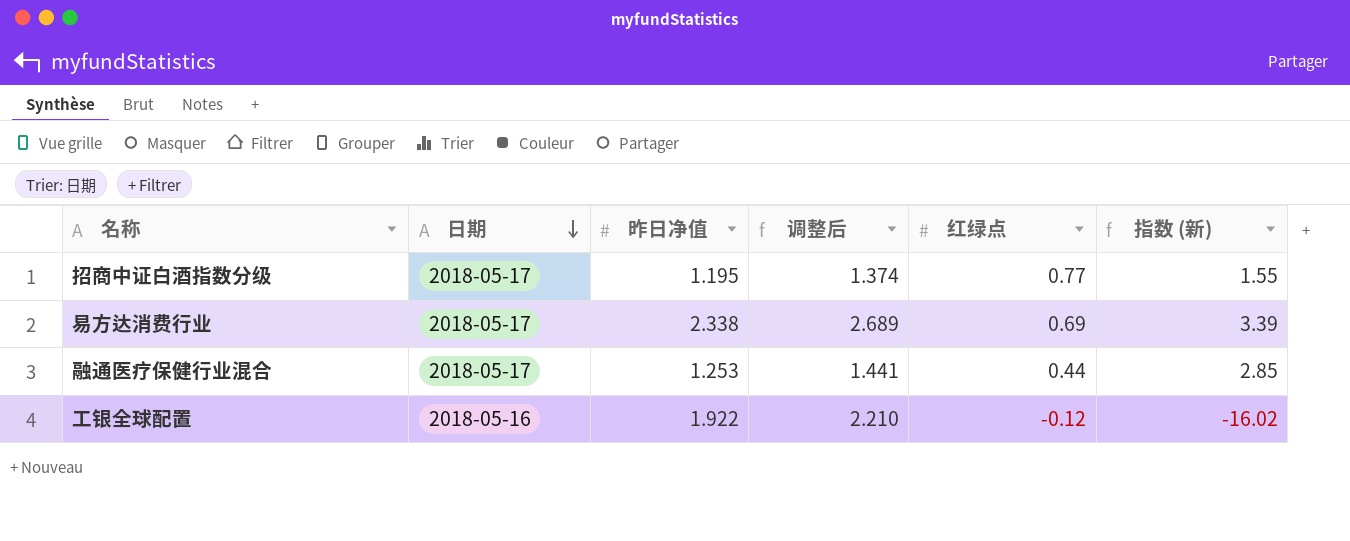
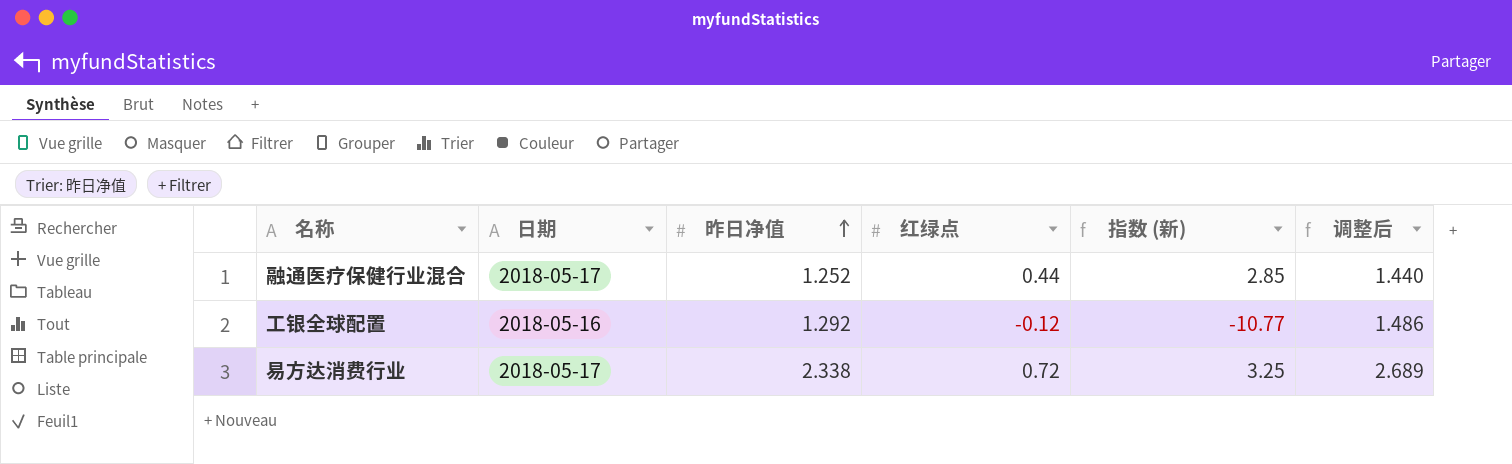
row order: 日期 descending -> 昨日净值 ascending
column 调整后 | position: 4 -> 6
row 招商中证白酒指数分级: 2018-05-17 | 1.195 | 1.374 | 0.77 | 1.55 -> none
融通医疗保健行业混合 | 昨日净值: 1.253 -> 1.252
融通医疗保健行业混合 | 调整后: 1.441 -> 1.440
工银全球配置 | 昨日净值: 1.922 -> 1.292
工银全球配置 | 指数 (新): -16.02 -> -10.77
工银全球配置 | 调整后: 2.210 -> 1.486
易方达消费行业 | 红绿点: 0.69 -> 0.72
易方达消费行业 | 指数 (新): 3.39 -> 3.25

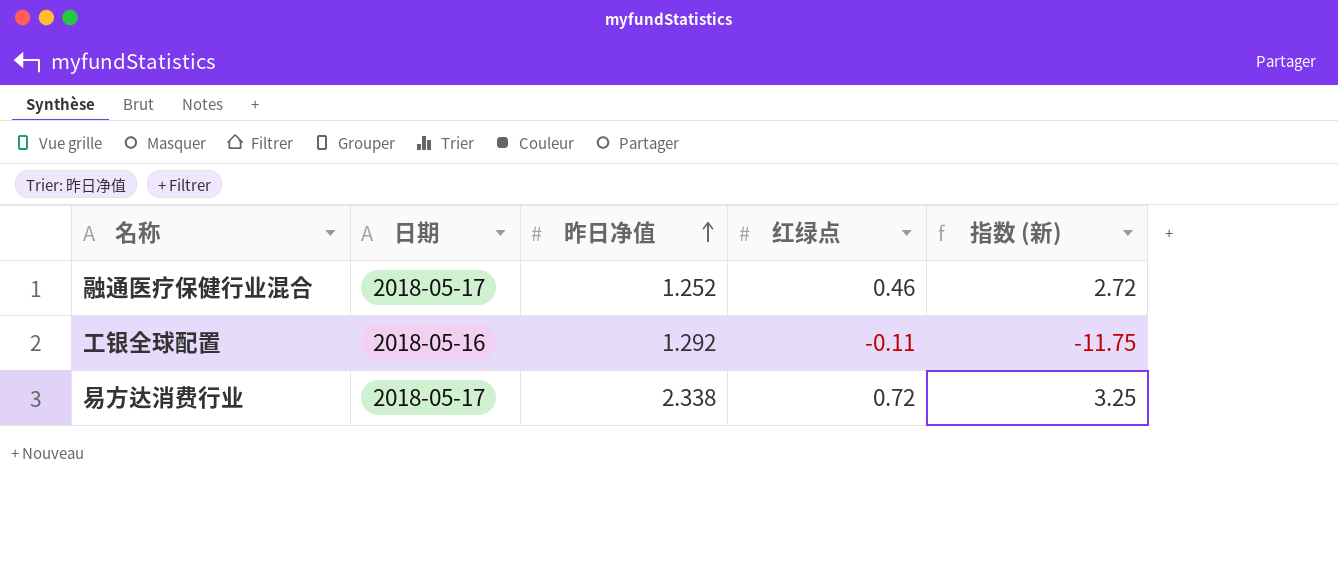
column 调整后 | formula: [昨日净值] * 1.15 -> none
融通医疗保健行业混合 | 红绿点: 0.44 -> 0.46
融通医疗保健行业混合 | 指数 (新): 2.85 -> 2.72
工银全球配置 | 红绿点: -0.12 -> -0.11
工银全球配置 | 指数 (新): -10.77 -> -11.75

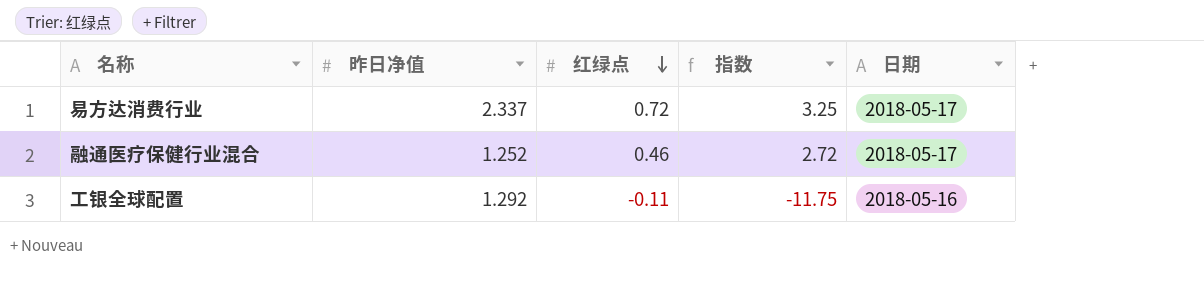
row order: 昨日净值 ascending -> 红绿点 descending
column name: 指数 (新) -> 指数
column 日期 | position: 2 -> 5
易方达消费行业 | 昨日净值: 2.338 -> 2.337

